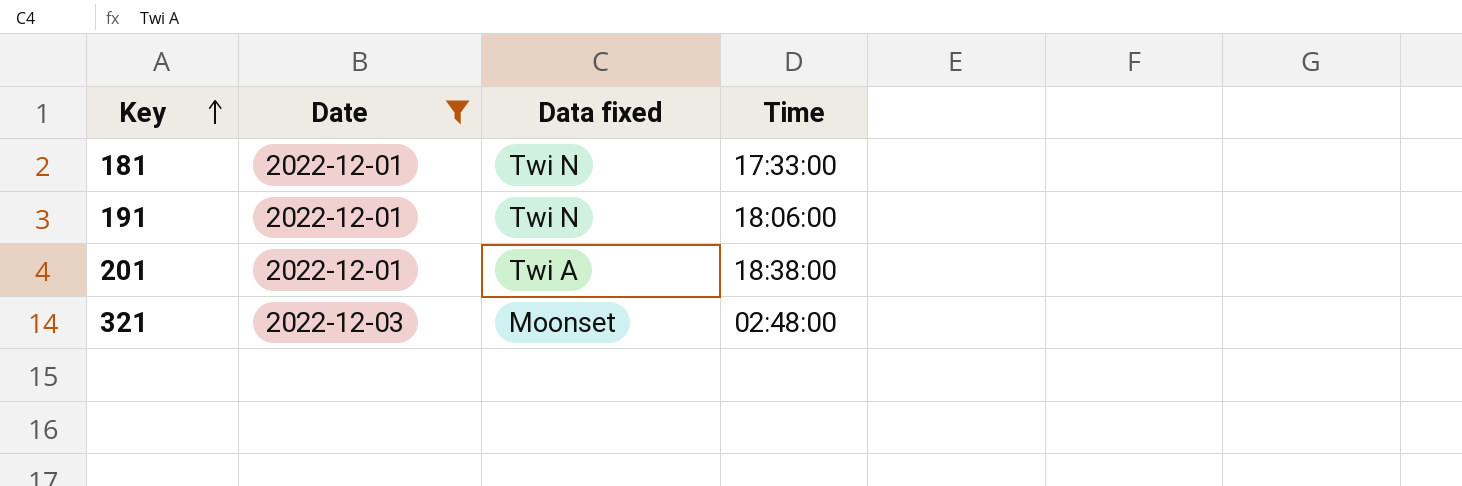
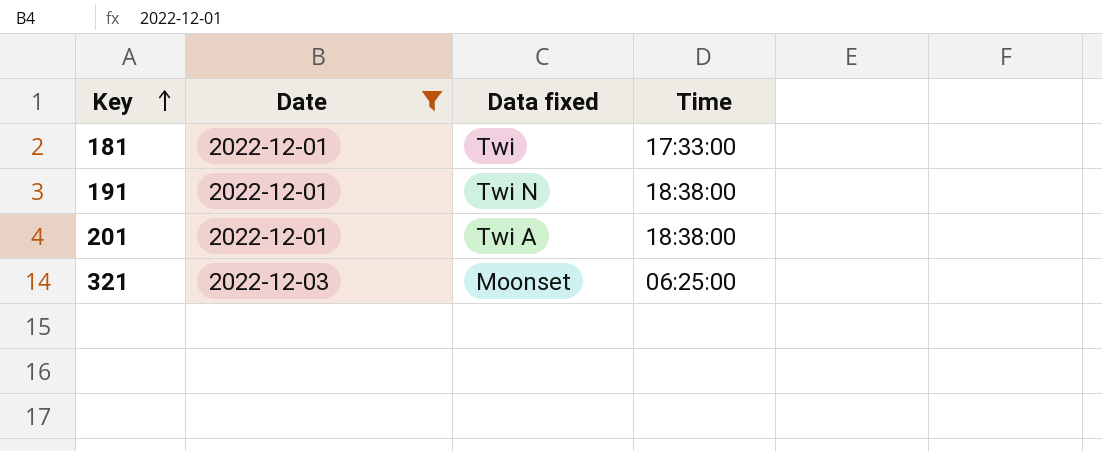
181 | Data fixed: Twi N -> Twi
191 | Time: 18:06:00 -> 18:38:00
321 | Time: 02:48:00 -> 06:25:00

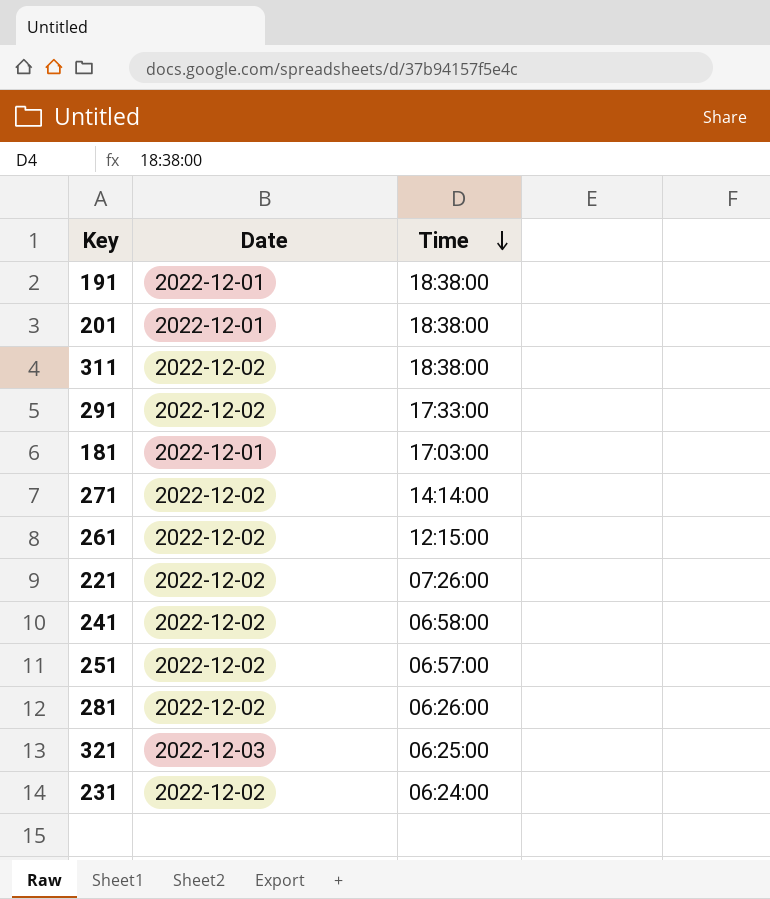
filter: Date != 2022-12-02 -> none
row order: Key ascending -> Time descending
column Data fixed | position: 3 -> none
181 | Time: 17:33:00 -> 17:03:00

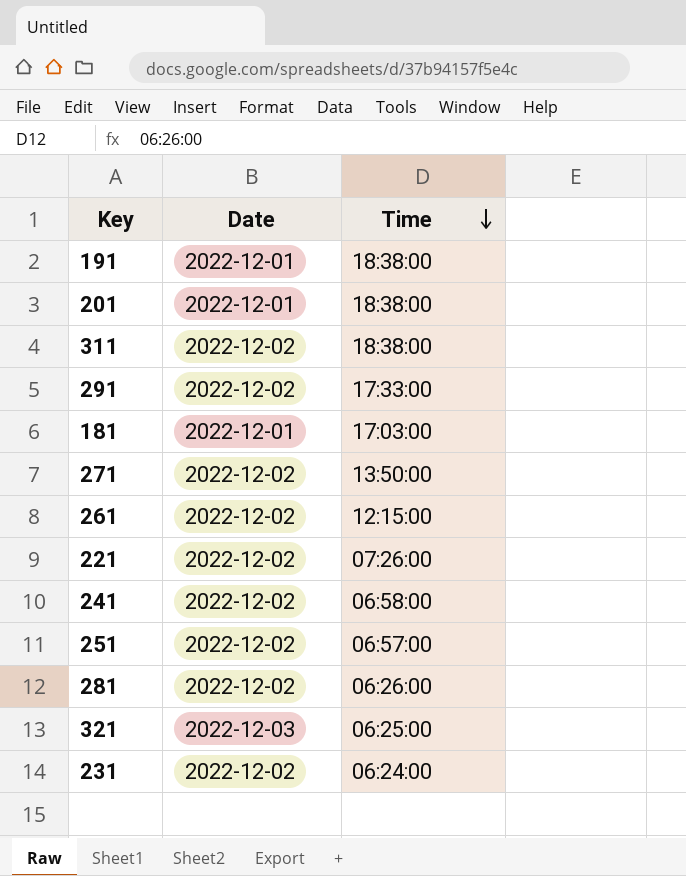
271 | Time: 14:14:00 -> 13:50:00

